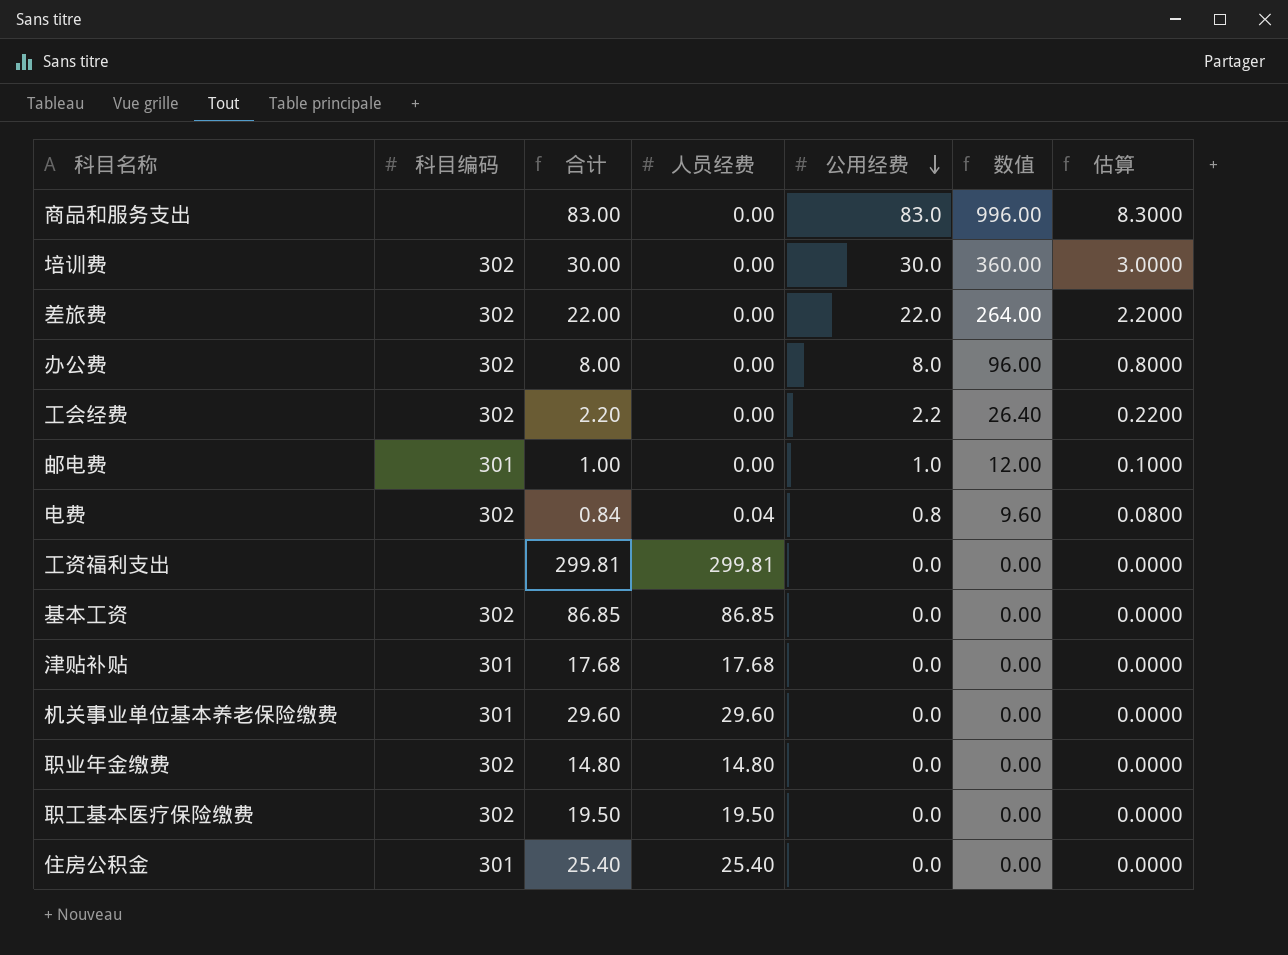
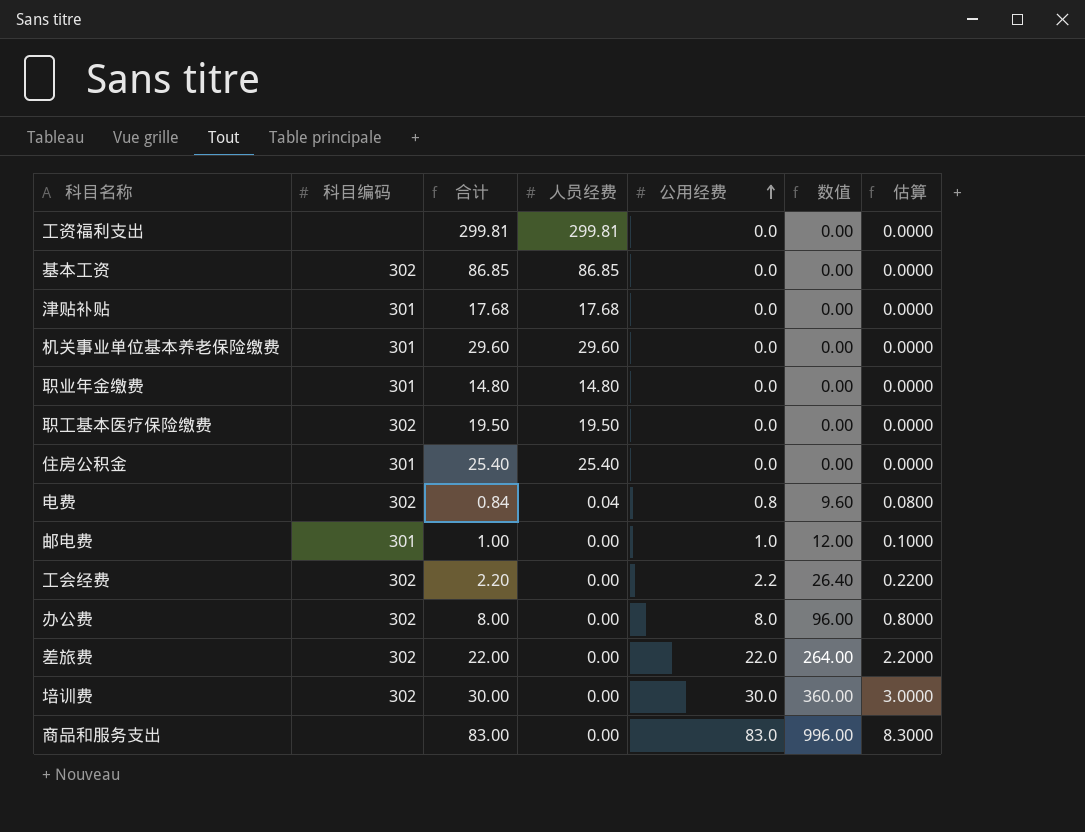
row order: 公用经费 descending -> 公用经费 ascending
职业年金缴费 | 科目编码: 302 -> 301

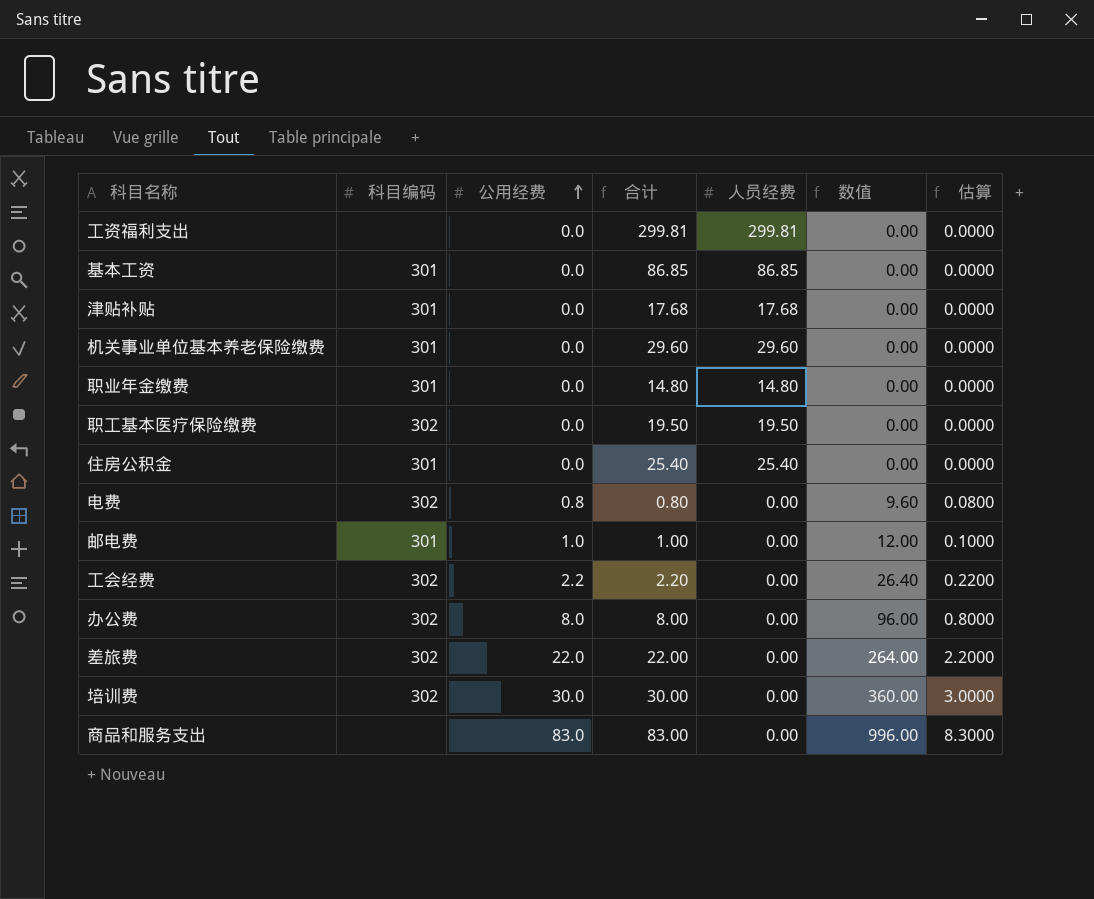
column 公用经费 | position: 5 -> 3
基本工资 | 科目编码: 302 -> 301
电费 | 合计: 0.84 -> 0.80
电费 | 人员经费: 0.04 -> 0.00

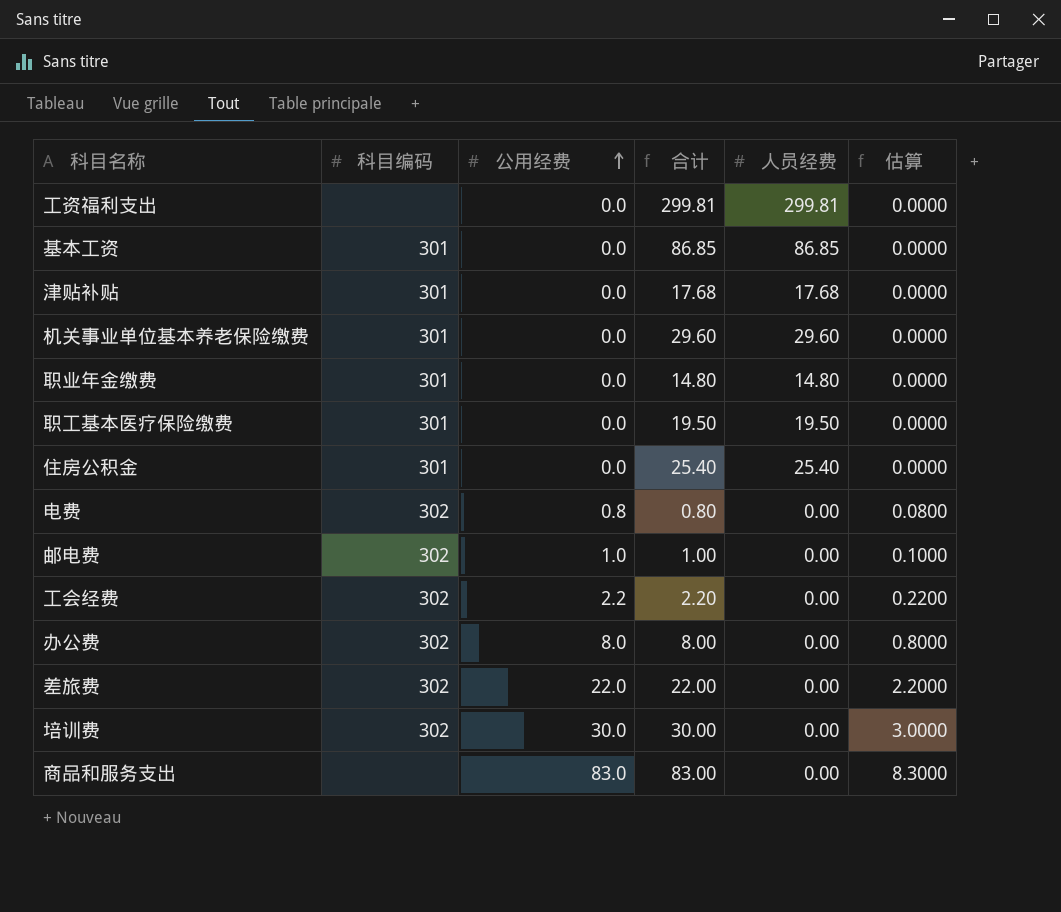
column 数值 | formula: [公用经费] * 12 -> none
职工基本医疗保险缴费 | 科目编码: 302 -> 301
邮电费 | 科目编码: 301 -> 302

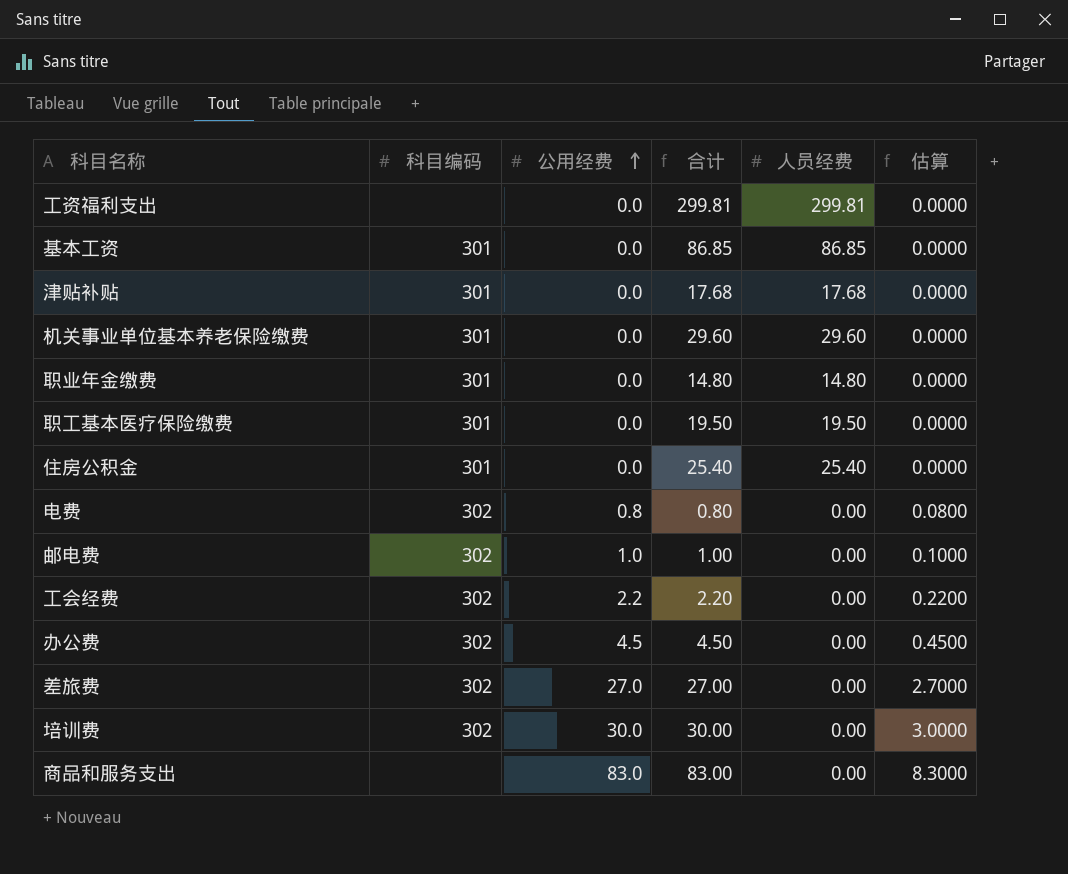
办公费 | 公用经费: 8.0 -> 4.5
办公费 | 合计: 8.00 -> 4.50
办公费 | 估算: 0.8000 -> 0.4500
差旅费 | 公用经费: 22.0 -> 27.0
差旅费 | 合计: 22.00 -> 27.00
差旅费 | 估算: 2.2000 -> 2.7000

